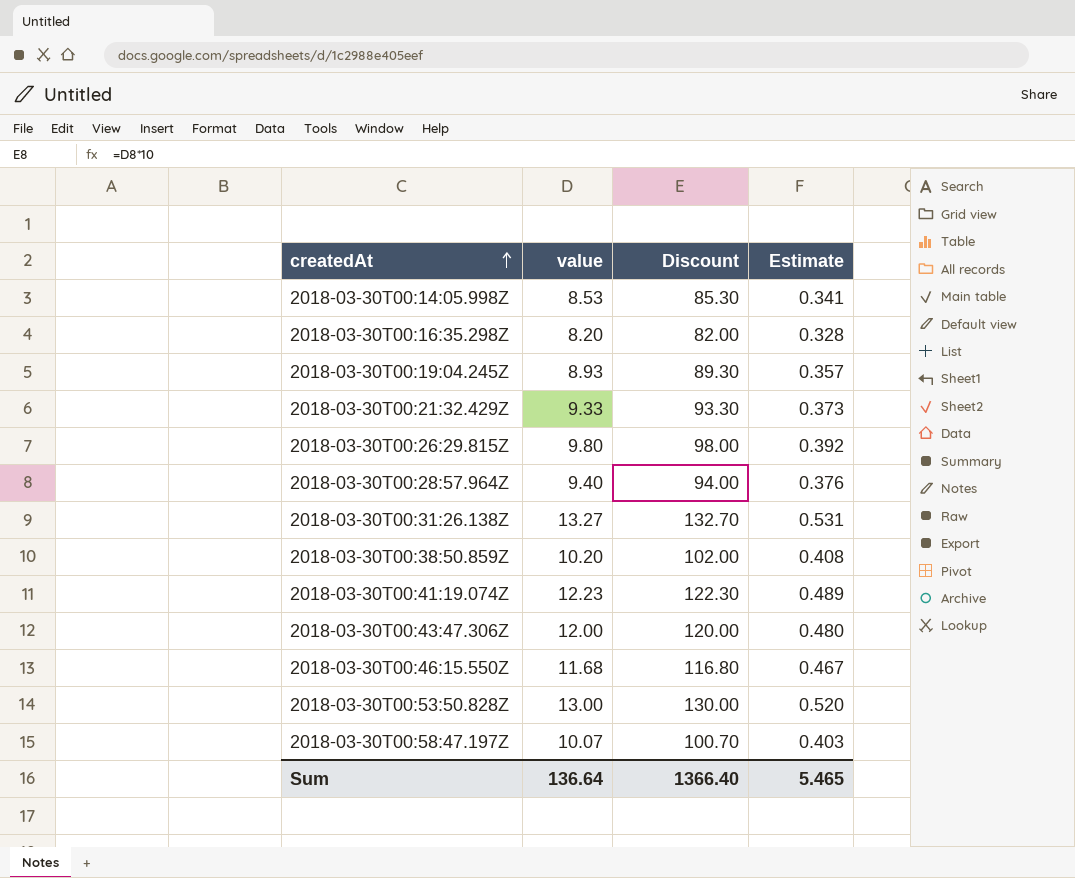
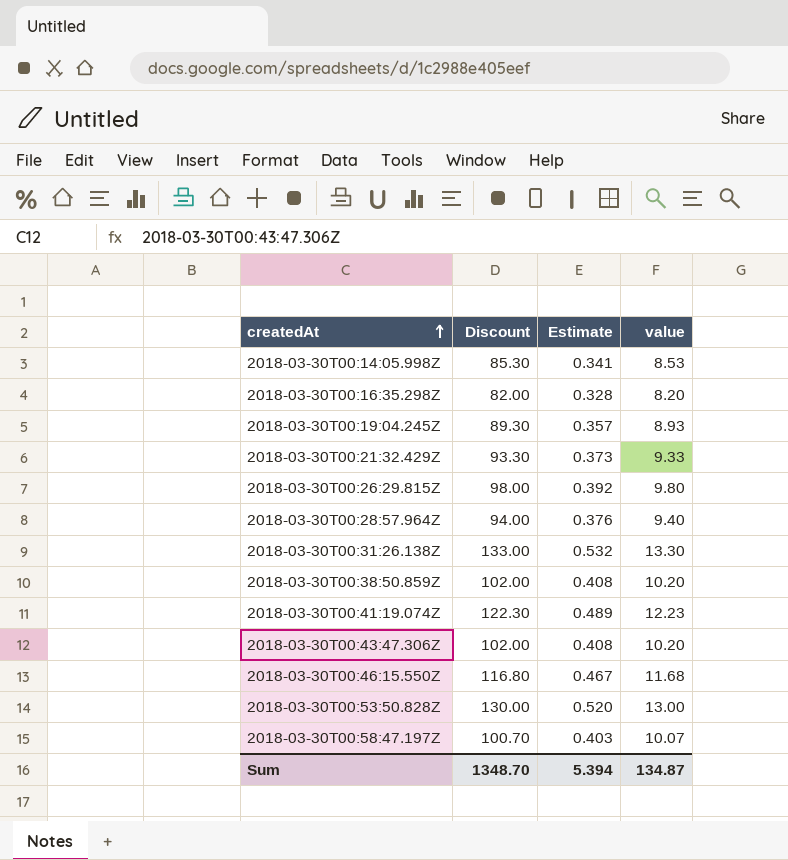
column value | position: 2 -> 4
2018-03-30T00:31:26.138Z | Discount: 132.70 -> 133.00
2018-03-30T00:31:26.138Z | Estimate: 0.531 -> 0.532
2018-03-30T00:31:26.138Z | value: 13.27 -> 13.30
2018-03-30T00:43:47.306Z | Discount: 120.00 -> 102.00
2018-03-30T00:43:47.306Z | Estimate: 0.480 -> 0.408
2018-03-30T00:43:47.306Z | value: 12.00 -> 10.20
Sum | Discount: 1366.40 -> 1348.70
Sum | Estimate: 5.465 -> 5.394
Sum | value: 136.64 -> 134.87

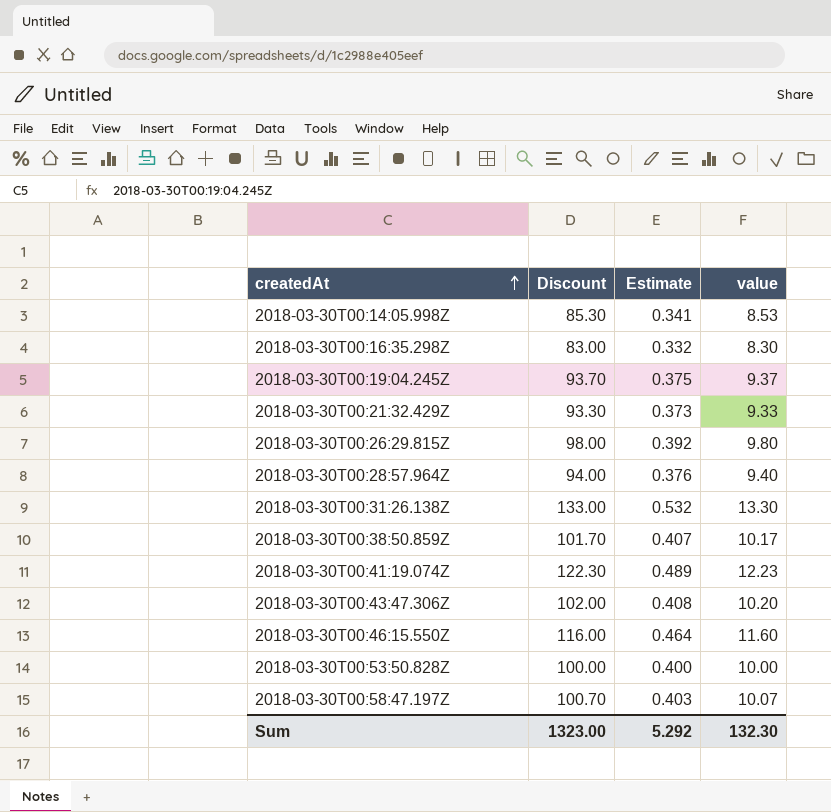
2018-03-30T00:16:35.298Z | Discount: 82.00 -> 83.00
2018-03-30T00:16:35.298Z | Estimate: 0.328 -> 0.332
2018-03-30T00:16:35.298Z | value: 8.20 -> 8.30
2018-03-30T00:19:04.245Z | Discount: 89.30 -> 93.70
2018-03-30T00:19:04.245Z | Estimate: 0.357 -> 0.375
2018-03-30T00:19:04.245Z | value: 8.93 -> 9.37
2018-03-30T00:38:50.859Z | Discount: 102.00 -> 101.70
2018-03-30T00:38:50.859Z | Estimate: 0.408 -> 0.407
2018-03-30T00:38:50.859Z | value: 10.20 -> 10.17
2018-03-30T00:46:15.550Z | Discount: 116.80 -> 116.00
2018-03-30T00:46:15.550Z | Estimate: 0.467 -> 0.464
2018-03-30T00:46:15.550Z | value: 11.68 -> 11.60
2018-03-30T00:53:50.828Z | Discount: 130.00 -> 100.00
2018-03-30T00:53:50.828Z | Estimate: 0.520 -> 0.400
2018-03-30T00:53:50.828Z | value: 13.00 -> 10.00
Sum | Discount: 1348.70 -> 1323.00
Sum | Estimate: 5.394 -> 5.292
Sum | value: 134.87 -> 132.30

